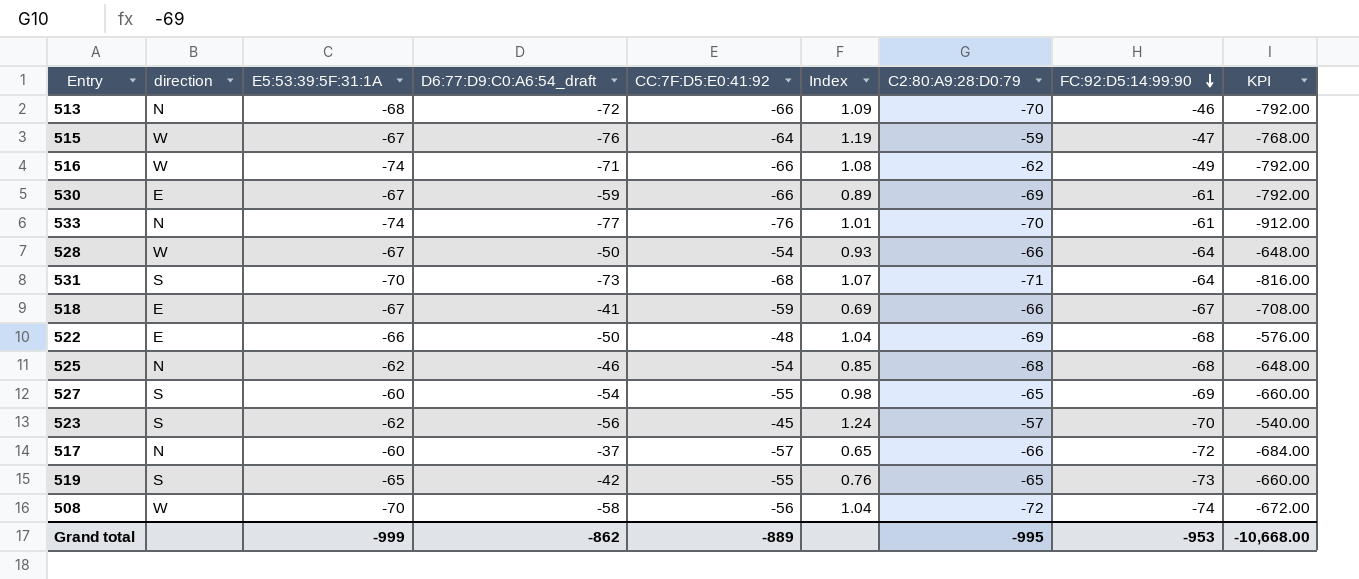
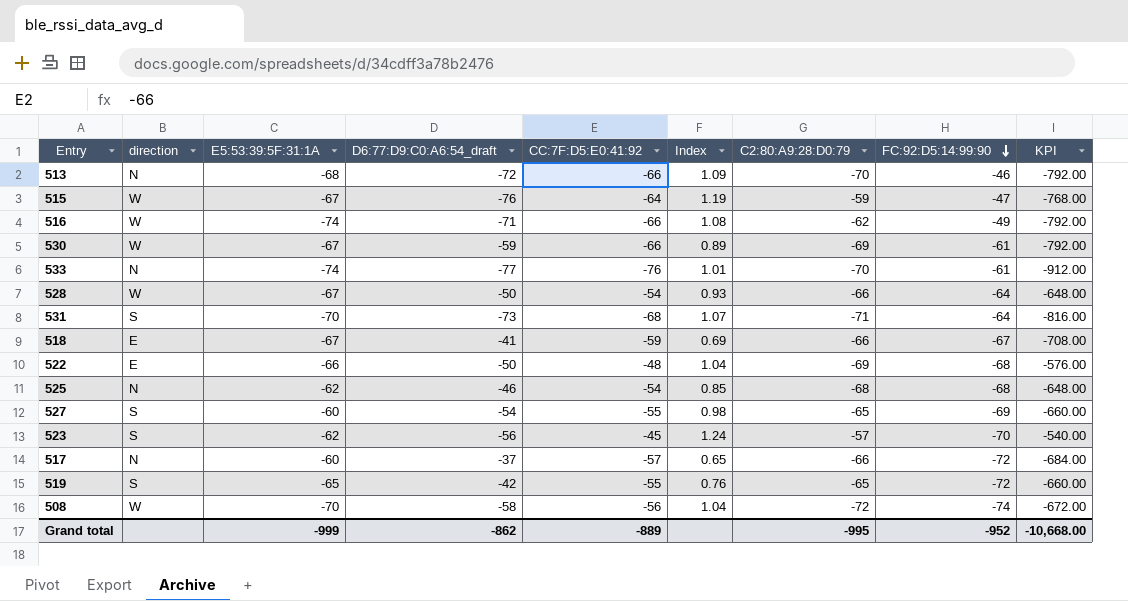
530 | direction: E -> W
519 | FC:92:D5:14:99:90: -73 -> -72
Grand total | FC:92:D5:14:99:90: -953 -> -952

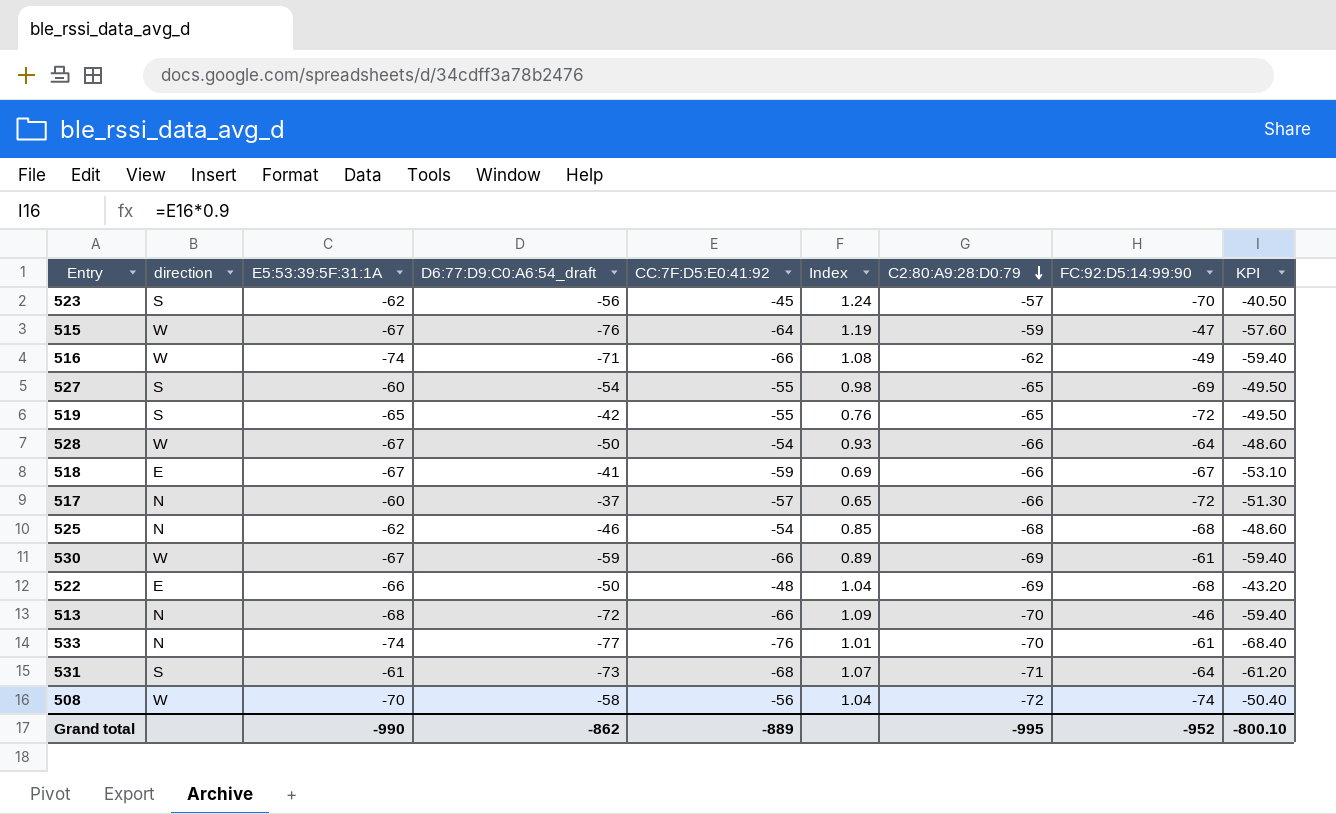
row order: FC:92:D5:14:99:90 descending -> C2:80:A9:28:D0:79 descending
column KPI | formula: [CC:7F:D5:E0:41:92] * 12 -> [CC:7F:D5:E0:41:92] * 0.9
531 | E5:53:39:5F:31:1A: -70 -> -61
Grand total | E5:53:39:5F:31:1A: -999 -> -990
Grand total | KPI: -10,668.00 -> -800.10

